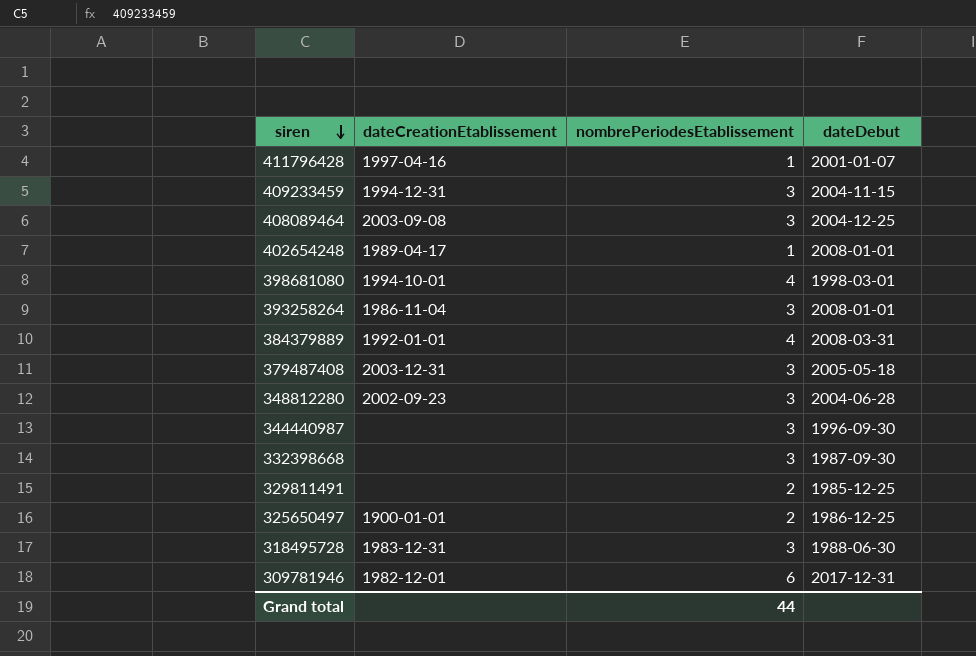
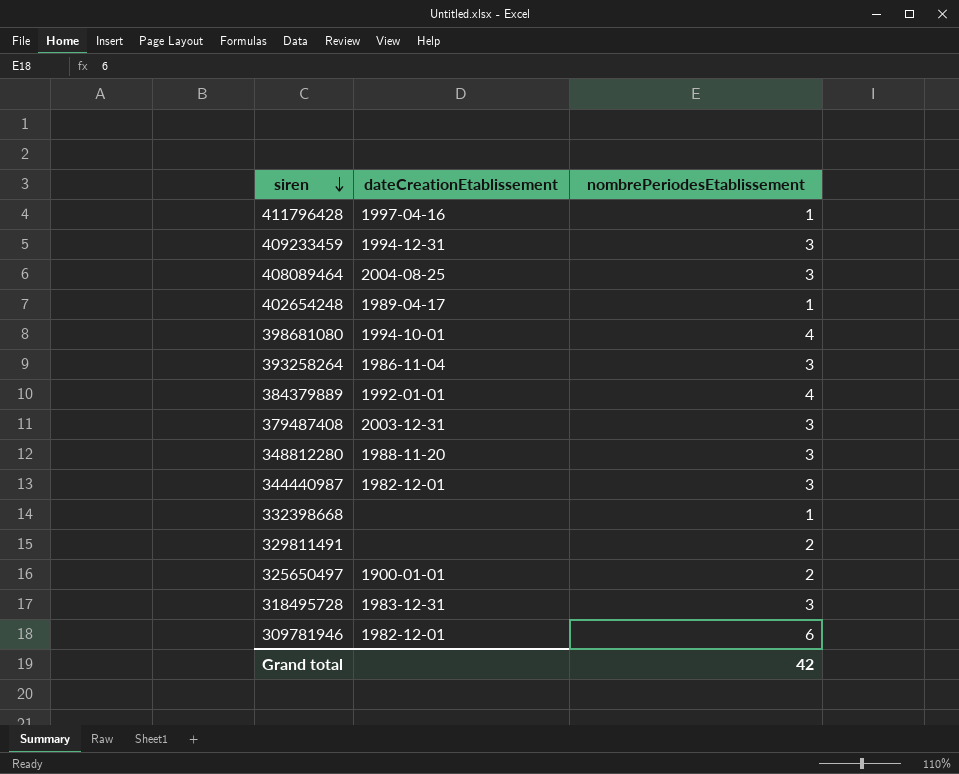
column dateDebut | position: 4 -> none
408089464 | dateCreationEtablissement: 2003-09-08 -> 2004-08-25
348812280 | dateCreationEtablissement: 2002-09-23 -> 1988-11-20
344440987 | dateCreationEtablissement: none -> 1982-12-01
332398668 | nombrePeriodesEtablissement: 3 -> 1
Grand total | nombrePeriodesEtablissement: 44 -> 42

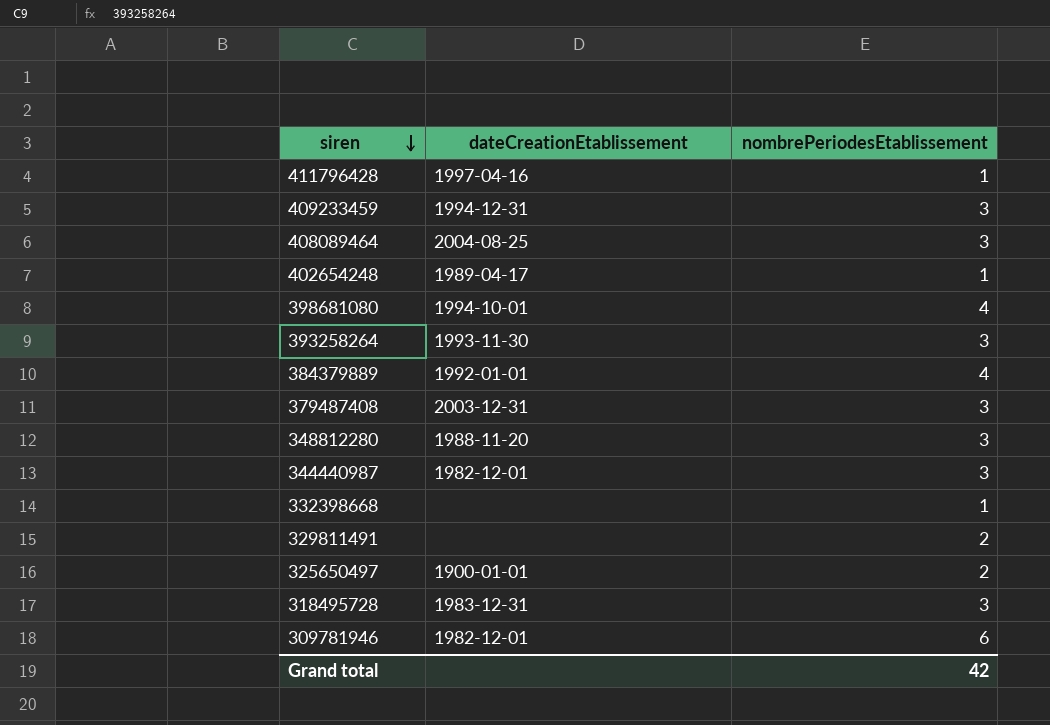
393258264 | dateCreationEtablissement: 1986-11-04 -> 1993-11-30

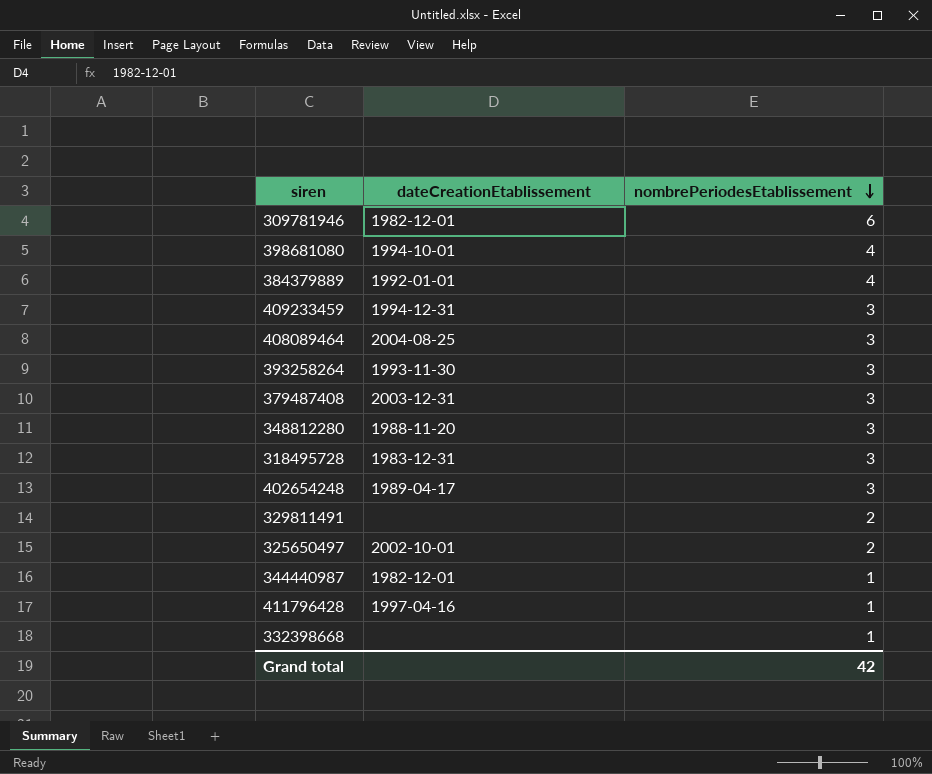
row order: siren descending -> nombrePeriodesEtablissement descending
402654248 | nombrePeriodesEtablissement: 1 -> 3
325650497 | dateCreationEtablissement: 1900-01-01 -> 2002-10-01
344440987 | nombrePeriodesEtablissement: 3 -> 1

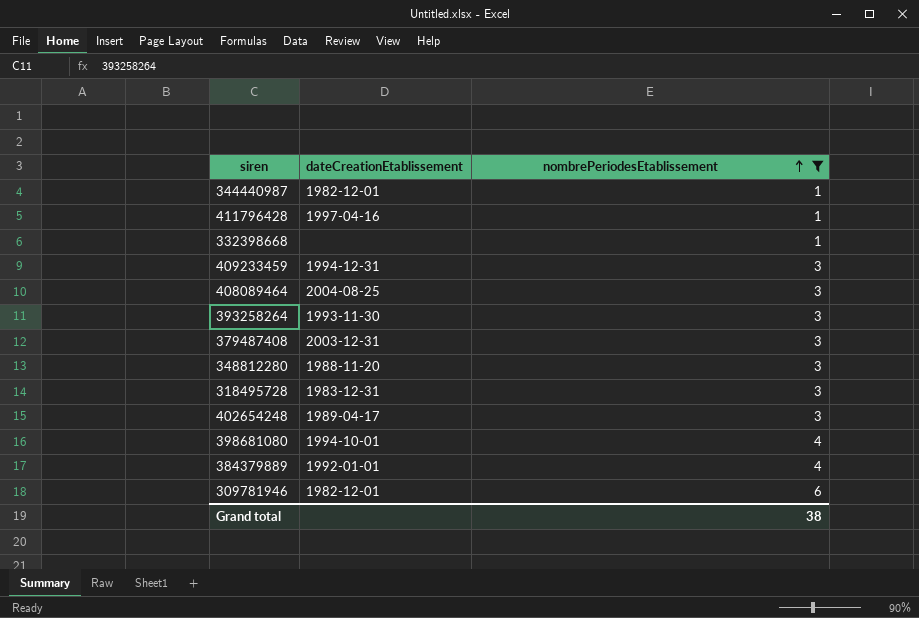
filter: none -> nombrePeriodesEtablissement != 2
row order: nombrePeriodesEtablissement descending -> nombrePeriodesEtablissement ascending
Grand total | nombrePeriodesEtablissement: 42 -> 38

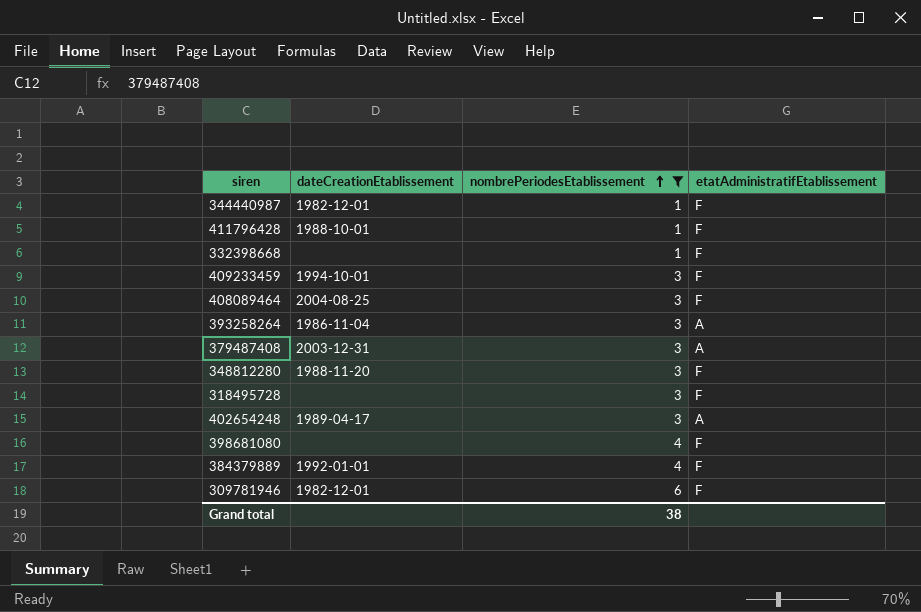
column etatAdministratifEtablissement | position: none -> 4
411796428 | dateCreationEtablissement: 1997-04-16 -> 1988-10-01
409233459 | dateCreationEtablissement: 1994-12-31 -> 1994-10-01
393258264 | dateCreationEtablissement: 1993-11-30 -> 1986-11-04
318495728 | dateCreationEtablissement: 1983-12-31 -> none
398681080 | dateCreationEtablissement: 1994-10-01 -> none

